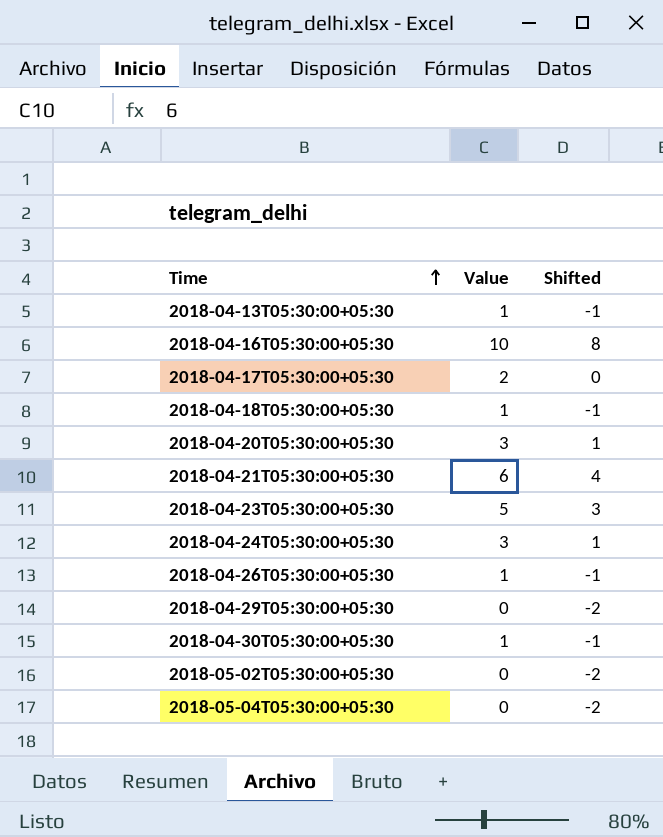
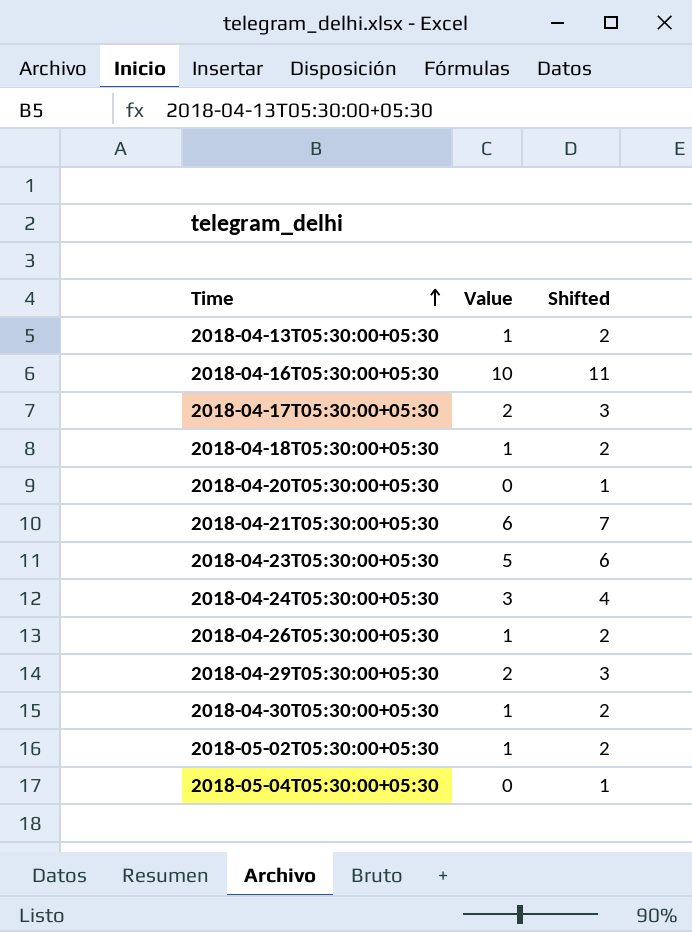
column Shifted | formula: [Value] - 2 -> [Value] + 1
2018-04-20T05:30:00+05:30 | Value: 3 -> 0
2018-04-29T05:30:00+05:30 | Value: 0 -> 2
2018-05-02T05:30:00+05:30 | Value: 0 -> 1

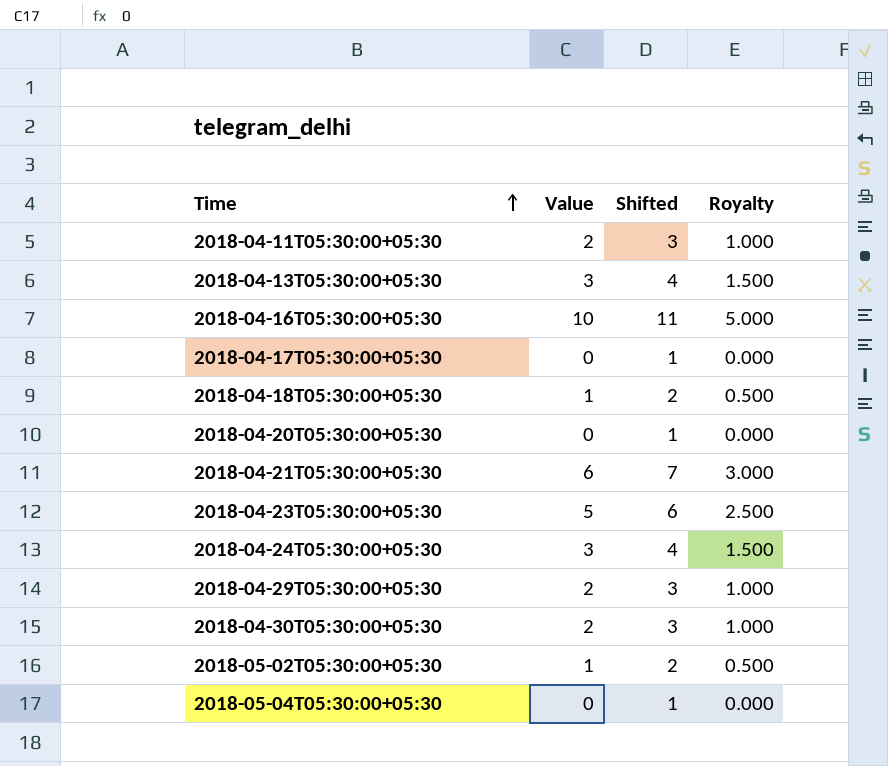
column Royalty | formula: none -> [Value] * 0.5
row 2018-04-26T05:30:00+05:30: 1 | 2 -> none
row 2018-04-11T05:30:00+05:30: none -> 2 | 3 | 1.000
2018-04-13T05:30:00+05:30 | Value: 1 -> 3
2018-04-13T05:30:00+05:30 | Shifted: 2 -> 4
2018-04-17T05:30:00+05:30 | Value: 2 -> 0
2018-04-17T05:30:00+05:30 | Shifted: 3 -> 1
2018-04-30T05:30:00+05:30 | Value: 1 -> 2
2018-04-30T05:30:00+05:30 | Shifted: 2 -> 3

